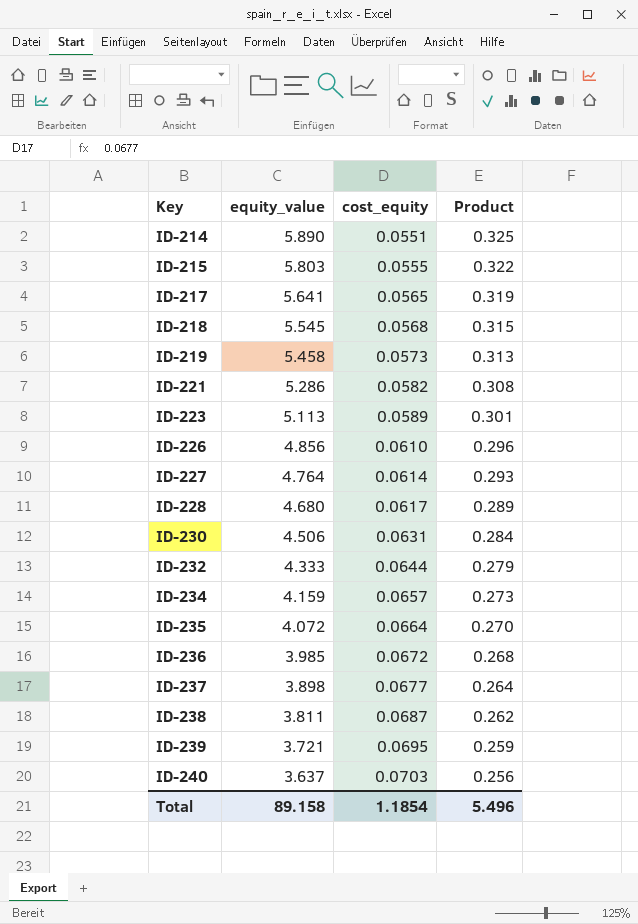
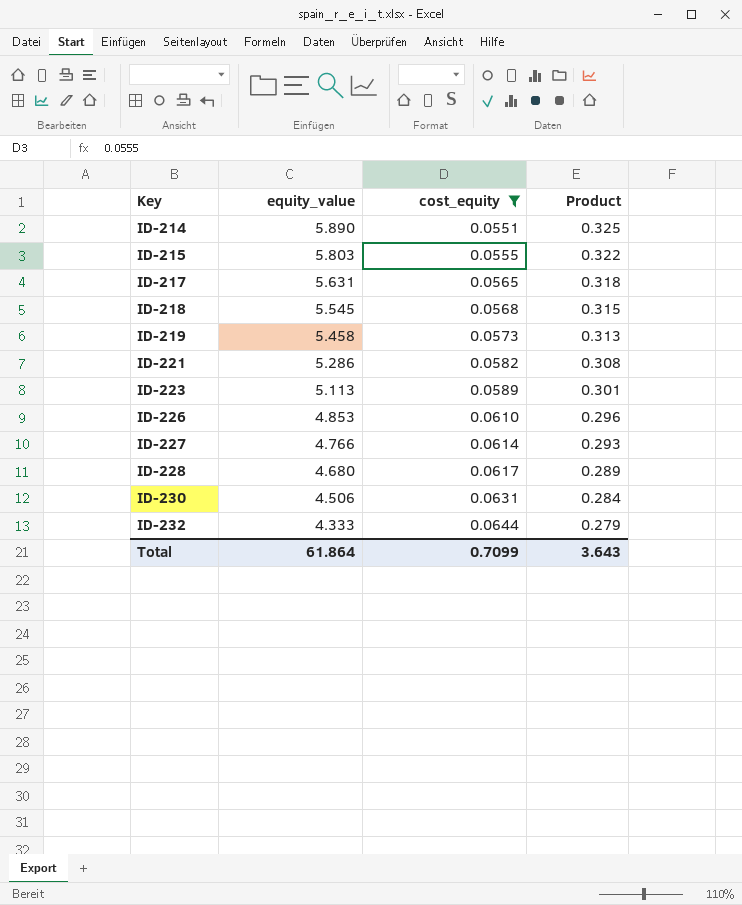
filter: none -> cost_equity <= 0.0644
ID-217 | equity_value: 5.641 -> 5.631
ID-217 | Product: 0.319 -> 0.318
ID-226 | equity_value: 4.856 -> 4.853
ID-227 | equity_value: 4.764 -> 4.766
Total | equity_value: 89.158 -> 61.864
Total | cost_equity: 1.1854 -> 0.7099
Total | Product: 5.496 -> 3.643

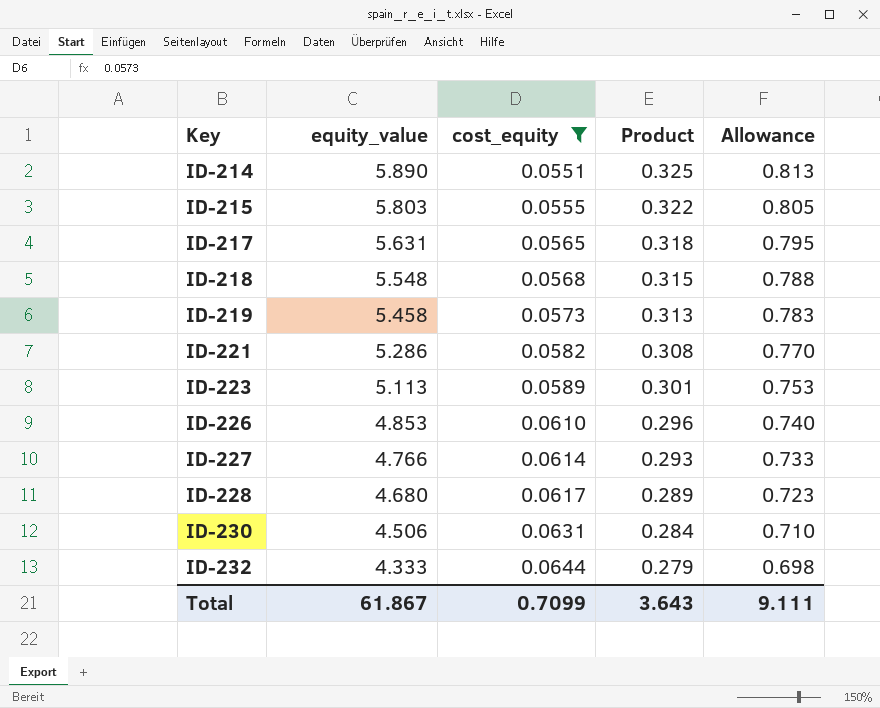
column Allowance | formula: none -> [Product] * 2.5
ID-218 | equity_value: 5.545 -> 5.548
Total | equity_value: 61.864 -> 61.867

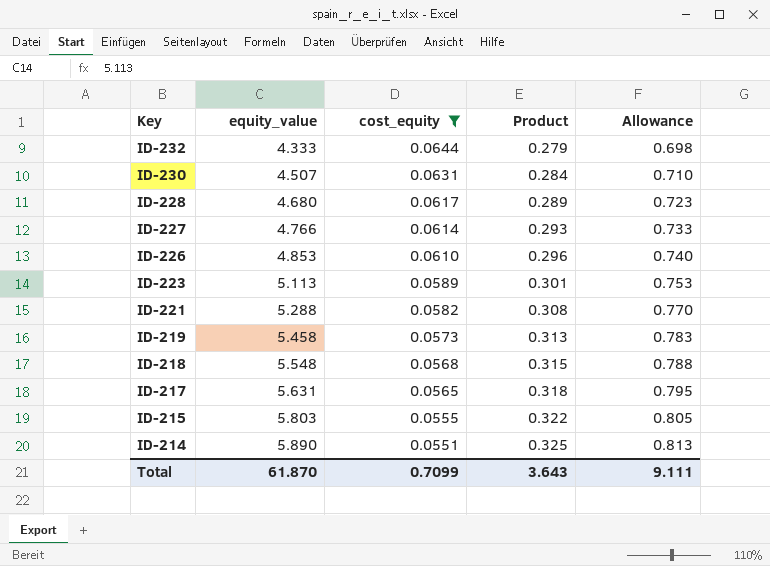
row order: Key ascending -> Key descending
ID-230 | equity_value: 4.506 -> 4.507
ID-221 | equity_value: 5.286 -> 5.288
Total | equity_value: 61.867 -> 61.870

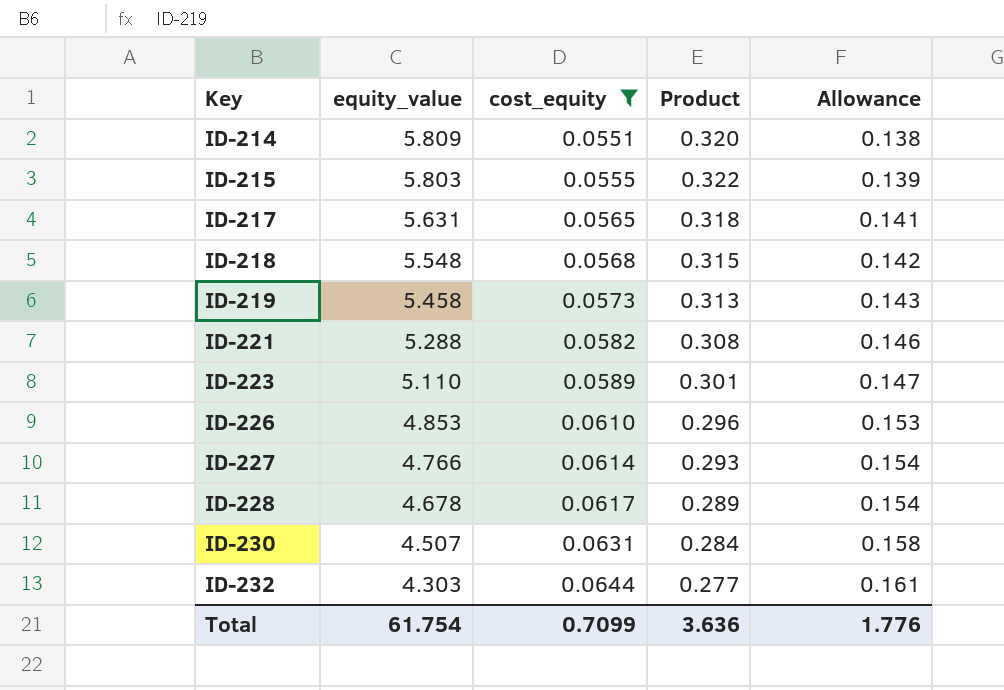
row order: Key descending -> Key ascending
column Allowance | formula: [Product] * 2.5 -> [cost_equity] * 2.5
ID-214 | equity_value: 5.890 -> 5.809
ID-214 | Product: 0.325 -> 0.320
ID-223 | equity_value: 5.113 -> 5.110
ID-228 | equity_value: 4.680 -> 4.678
ID-232 | equity_value: 4.333 -> 4.303
ID-232 | Product: 0.279 -> 0.277
Total | equity_value: 61.870 -> 61.754
Total | Product: 3.643 -> 3.636
Total | Allowance: 9.111 -> 1.776

